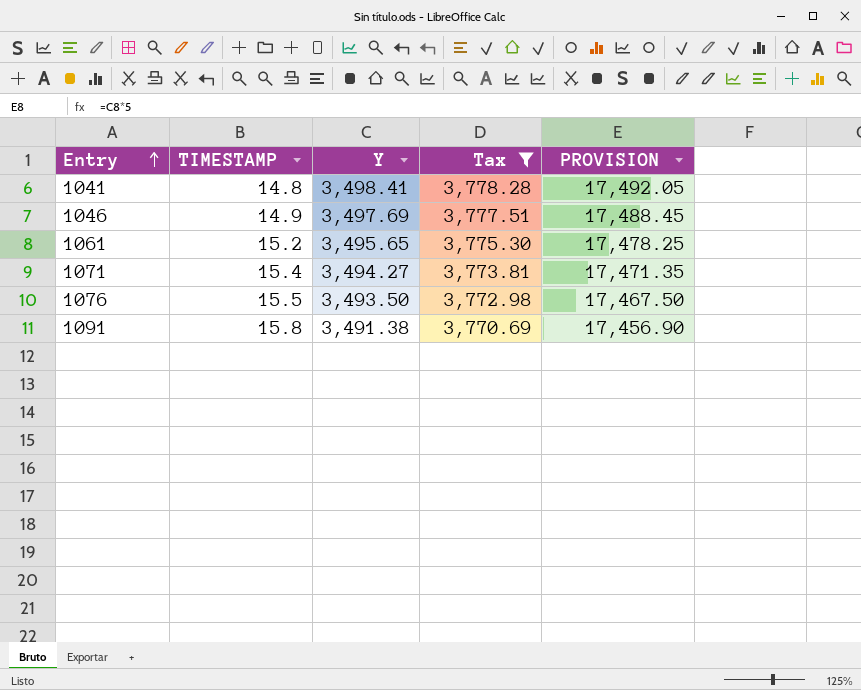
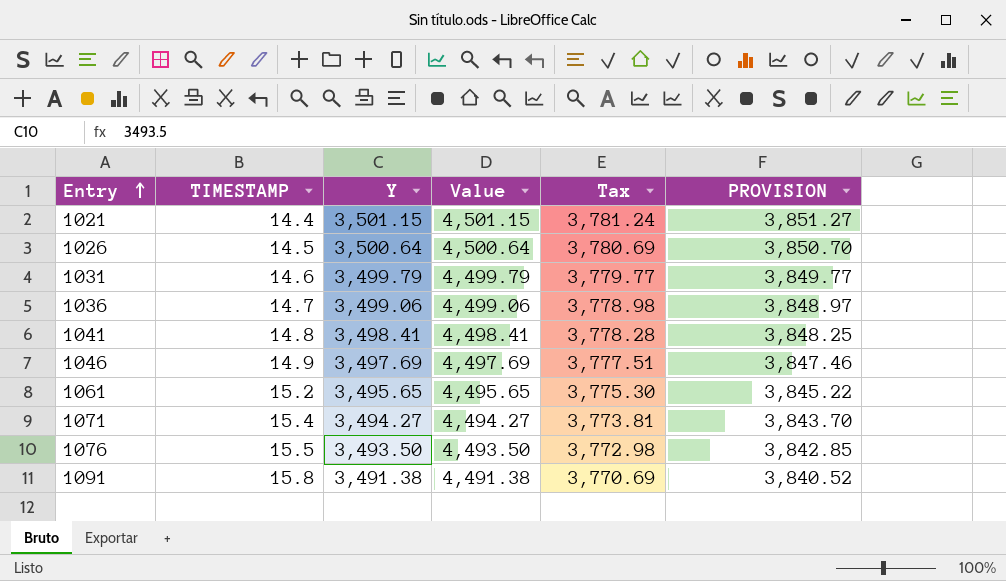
filter: Tax <= 3,778.28 -> none
column Value | formula: none -> [Y] + 1000
column PROVISION | formula: [Y] * 5 -> [Y] * 1.1

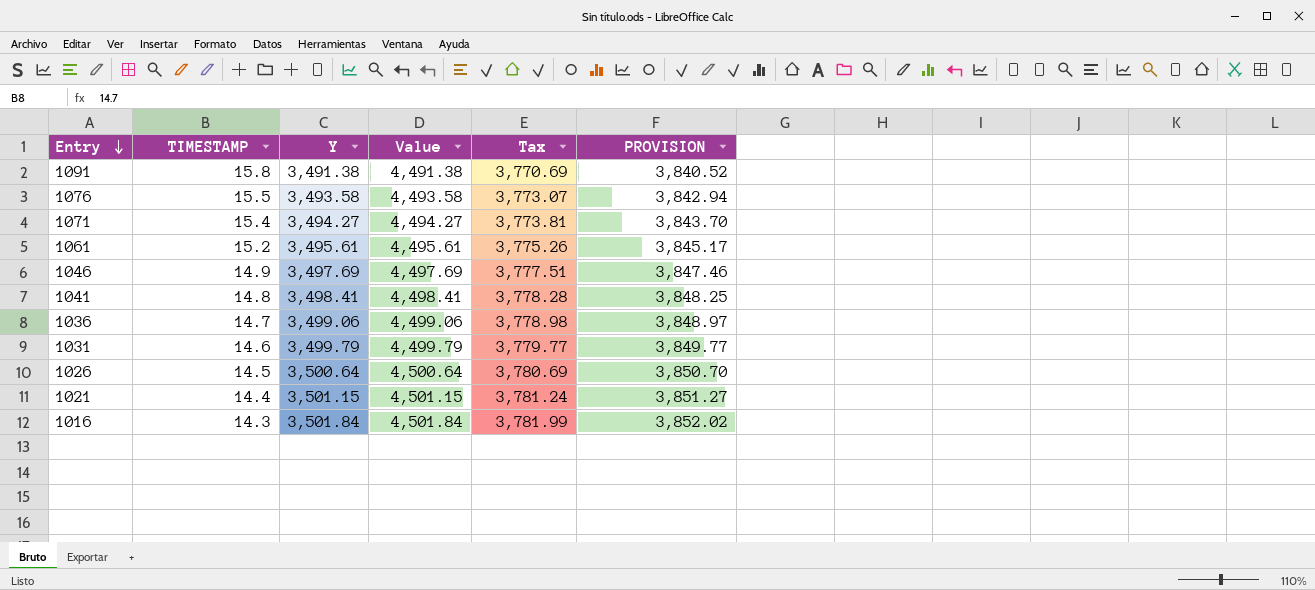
row order: Entry ascending -> Entry descending
1076 | Y: 3,493.50 -> 3,493.58
1076 | Value: 4,493.50 -> 4,493.58
1076 | Tax: 3,772.98 -> 3,773.07
1076 | PROVISION: 3,842.85 -> 3,842.94
1061 | Y: 3,495.65 -> 3,495.61
1061 | Value: 4,495.65 -> 4,495.61
1061 | Tax: 3,775.30 -> 3,775.26
1061 | PROVISION: 3,845.22 -> 3,845.17
row 1016: none -> 14.3 | 3,501.84 | 4,501.84 | 3,781.99 | 3,852.02

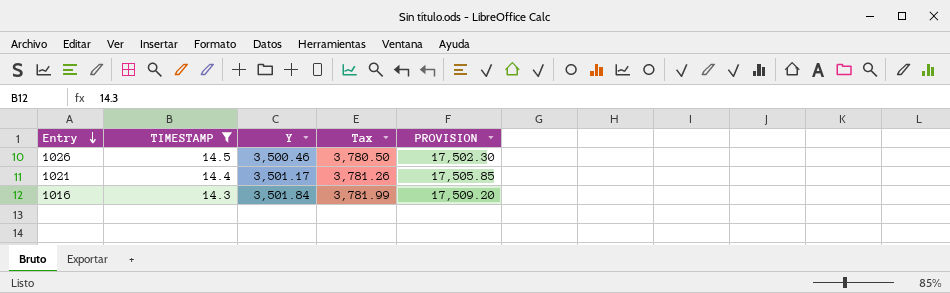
filter: none -> TIMESTAMP <= 14.5
column Value | formula: [Y] + 1000 -> none
column PROVISION | formula: [Y] * 1.1 -> [Y] * 5
1026 | Y: 3,500.64 -> 3,500.46
1026 | Tax: 3,780.69 -> 3,780.50
1021 | Y: 3,501.15 -> 3,501.17
1021 | Tax: 3,781.24 -> 3,781.26

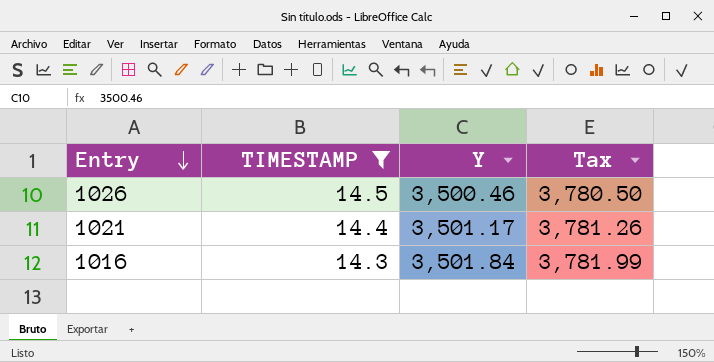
column PROVISION | formula: [Y] * 5 -> none

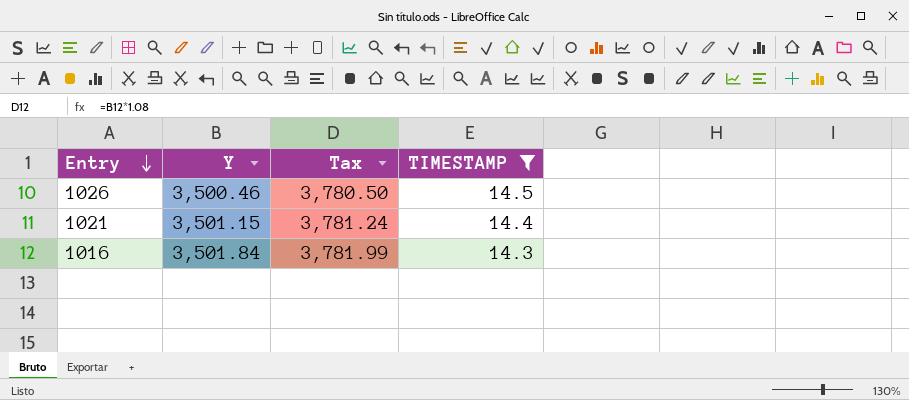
column TIMESTAMP | position: 2 -> 4
1021 | Y: 3,501.17 -> 3,501.15
1021 | Tax: 3,781.26 -> 3,781.24

